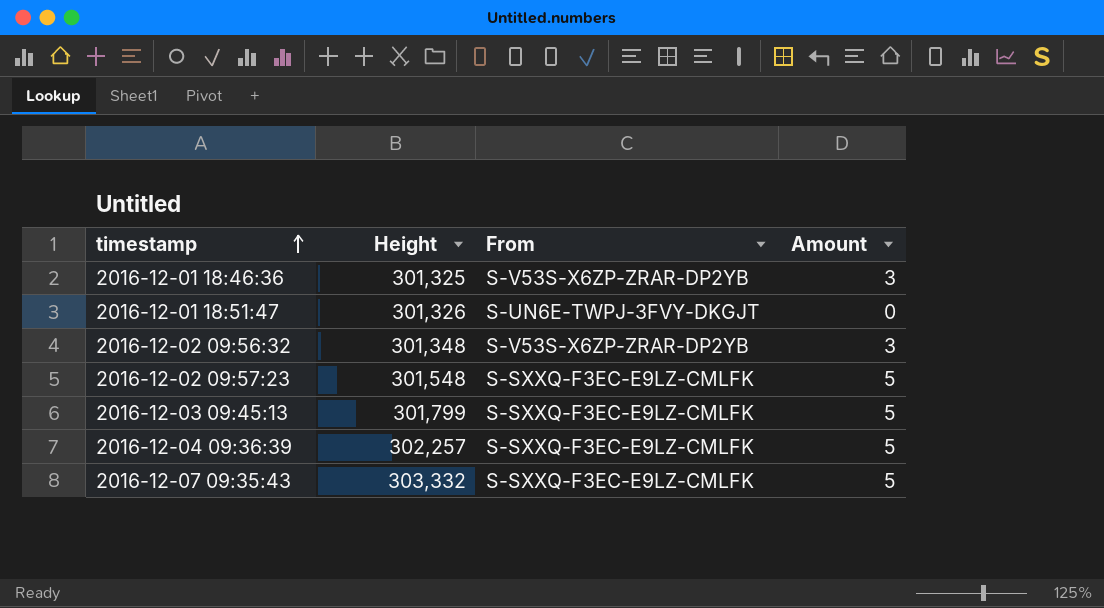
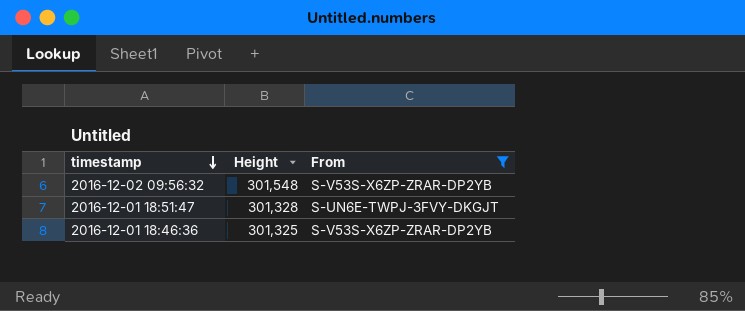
filter: none -> From != S-SXXQ-F3EC-E9LZ-CMLFK
row order: timestamp ascending -> timestamp descending
column Amount | position: 4 -> none
2016-12-02 09:56:32 | Height: 301,348 -> 301,548
2016-12-01 18:51:47 | Height: 301,326 -> 301,328

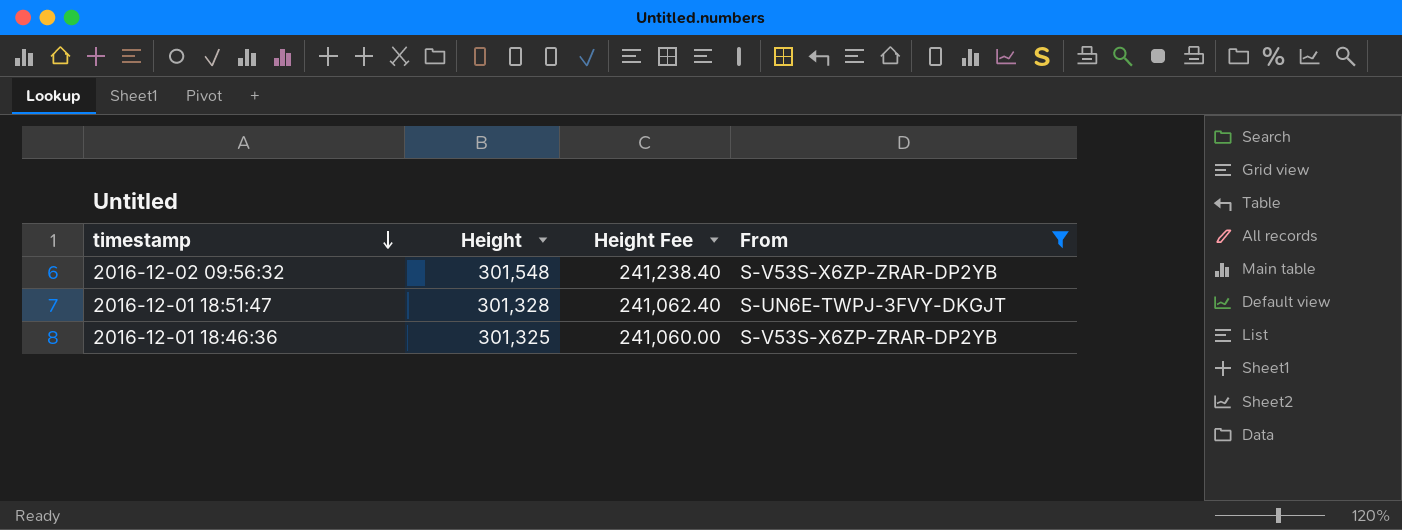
column Height Fee | formula: none -> [Height] * 0.8

